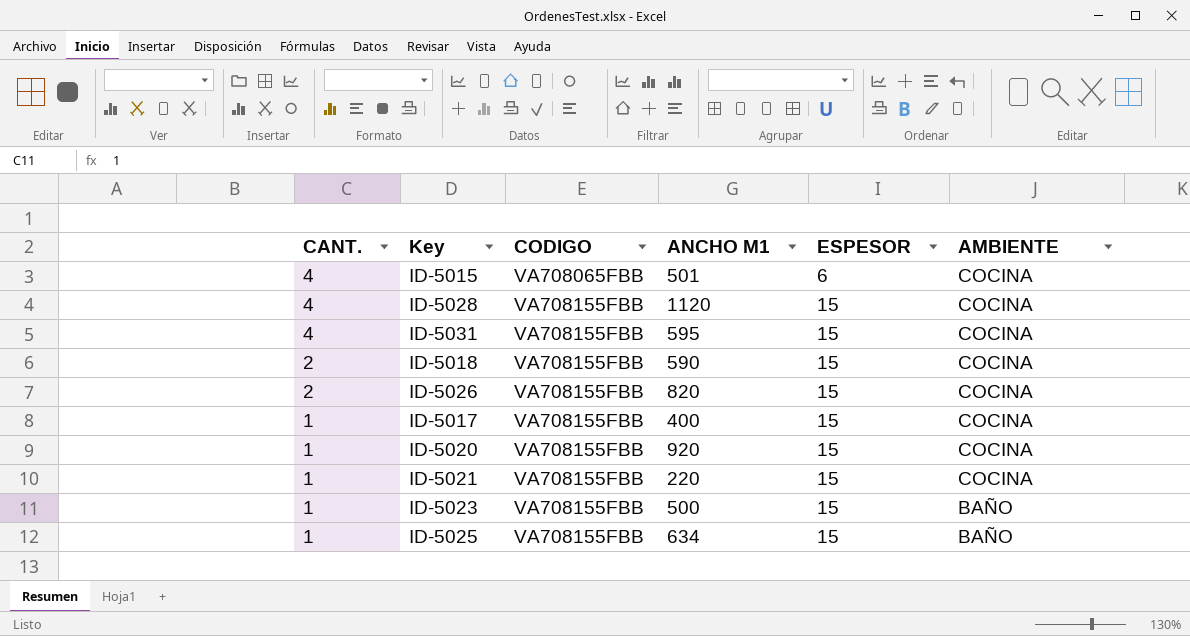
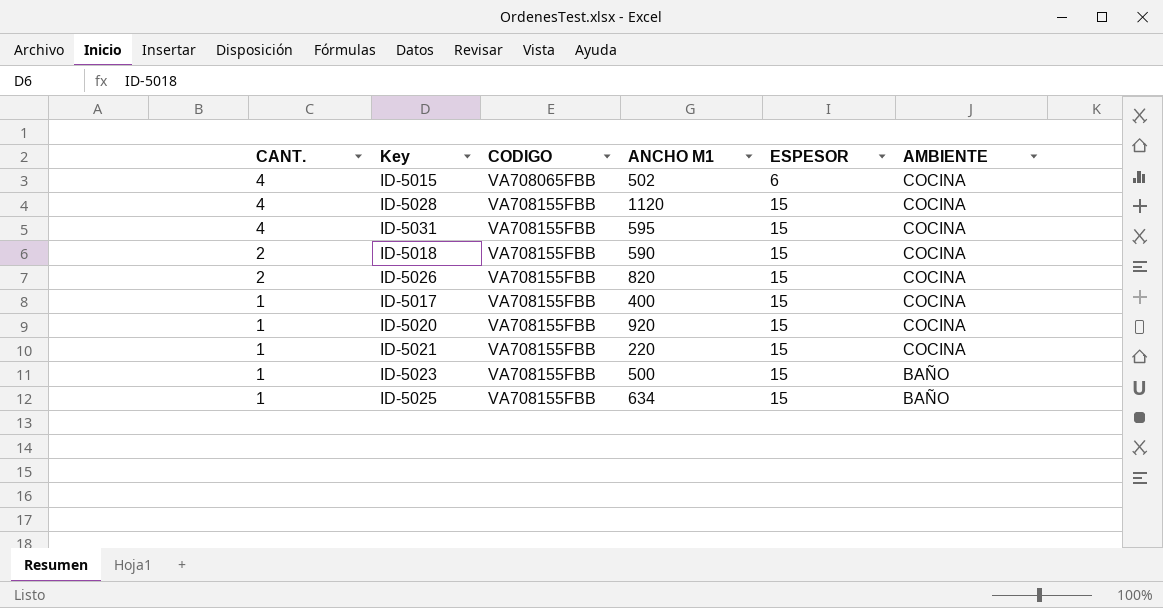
ID-5015 | ANCHO M1: 501 -> 502

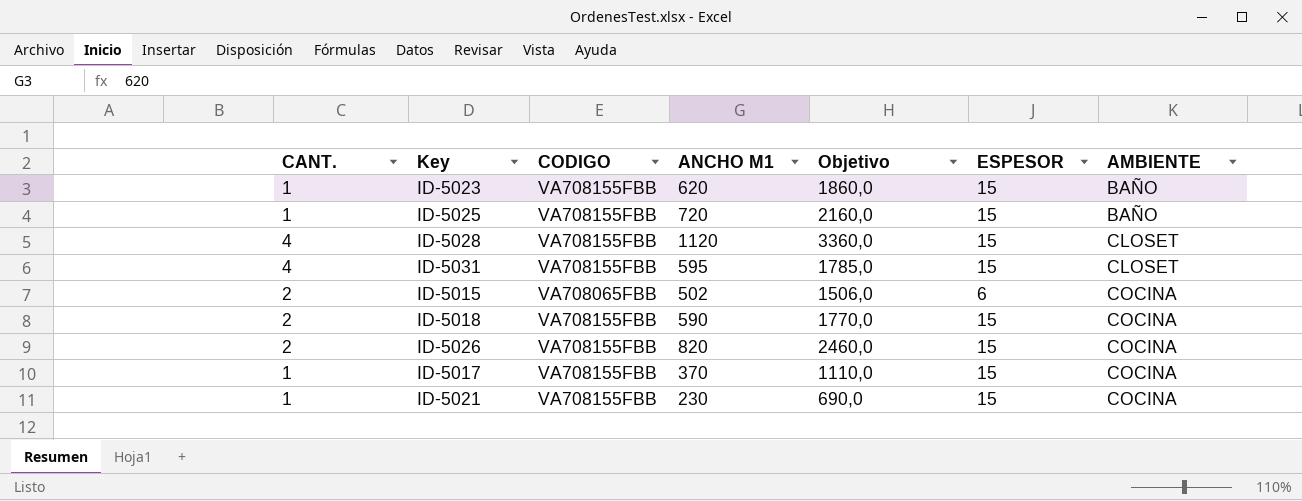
row order: CANT. descending -> AMBIENTE ascending
column Objetivo | formula: none -> [ANCHO M1] * 3
row ID-5020: 1 | VA708155FBB | 920 | 15 | COCINA -> none
ID-5023 | ANCHO M1: 500 -> 620
ID-5025 | ANCHO M1: 634 -> 720
ID-5028 | AMBIENTE: COCINA -> CLOSET
ID-5031 | AMBIENTE: COCINA -> CLOSET
ID-5015 | CANT.: 4 -> 2
ID-5017 | ANCHO M1: 400 -> 370
ID-5021 | ANCHO M1: 220 -> 230

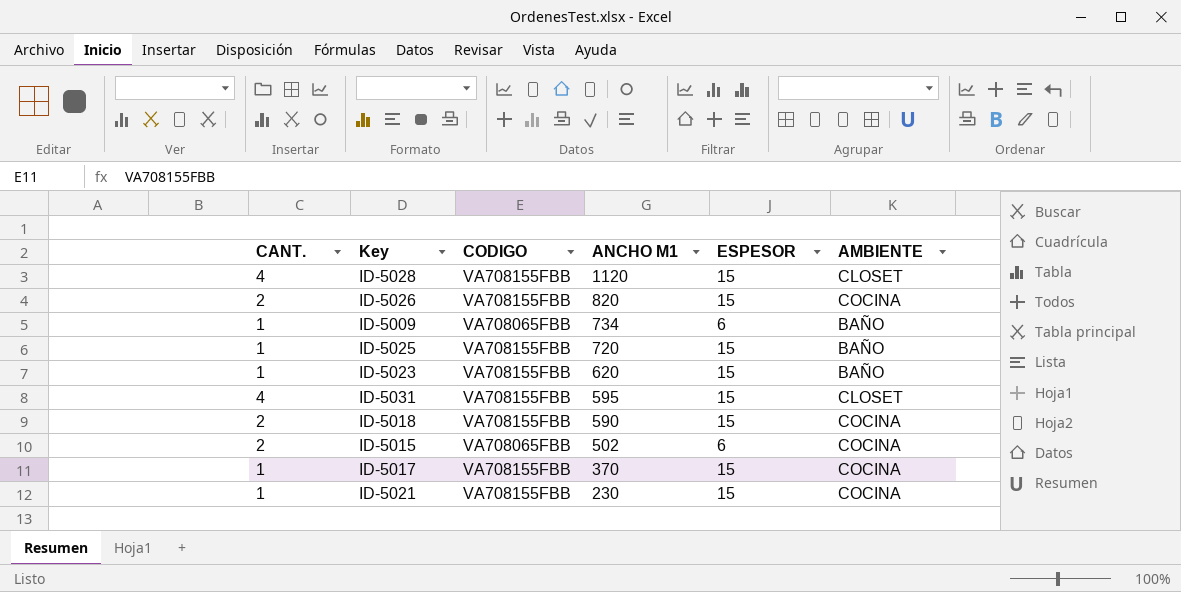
row order: AMBIENTE ascending -> ANCHO M1 descending
column Objetivo | formula: [ANCHO M1] * 3 -> none
row ID-5009: none -> 1 | VA708065FBB | 734 | 6 | BAÑO

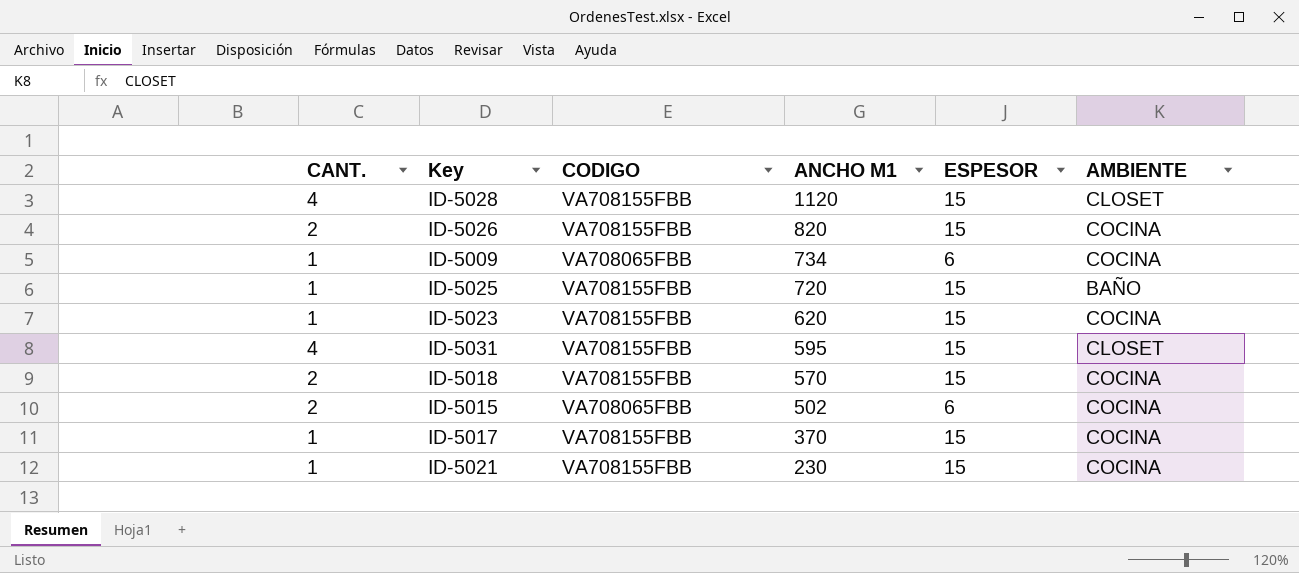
ID-5009 | AMBIENTE: BAÑO -> COCINA
ID-5023 | AMBIENTE: BAÑO -> COCINA
ID-5018 | ANCHO M1: 590 -> 570

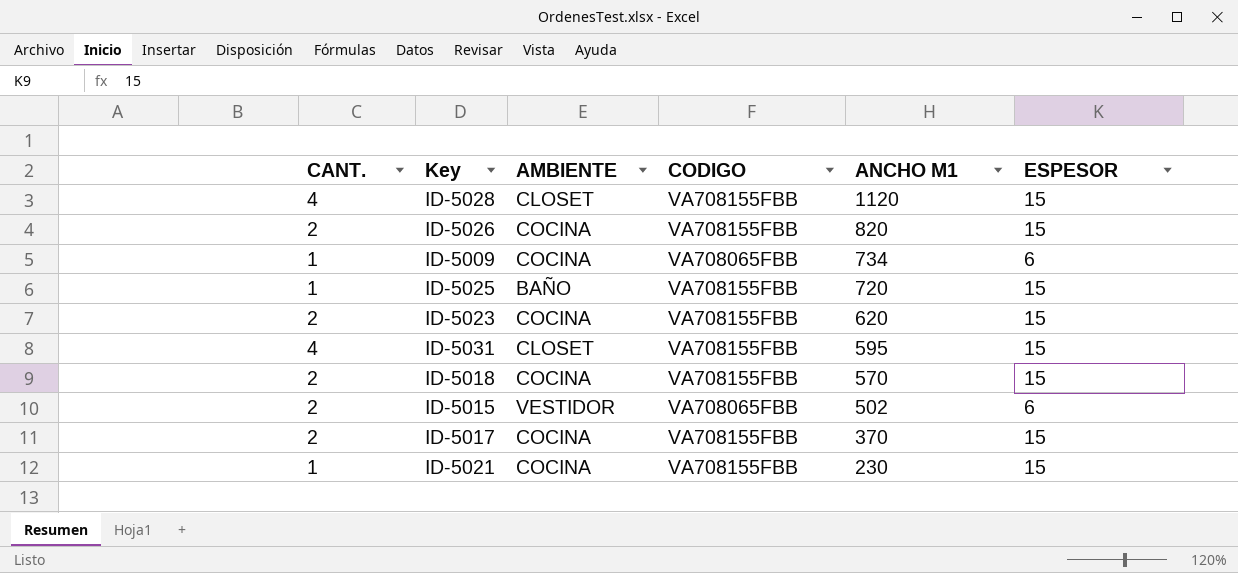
column AMBIENTE | position: 6 -> 3
ID-5023 | CANT.: 1 -> 2
ID-5015 | AMBIENTE: COCINA -> VESTIDOR
ID-5017 | CANT.: 1 -> 2

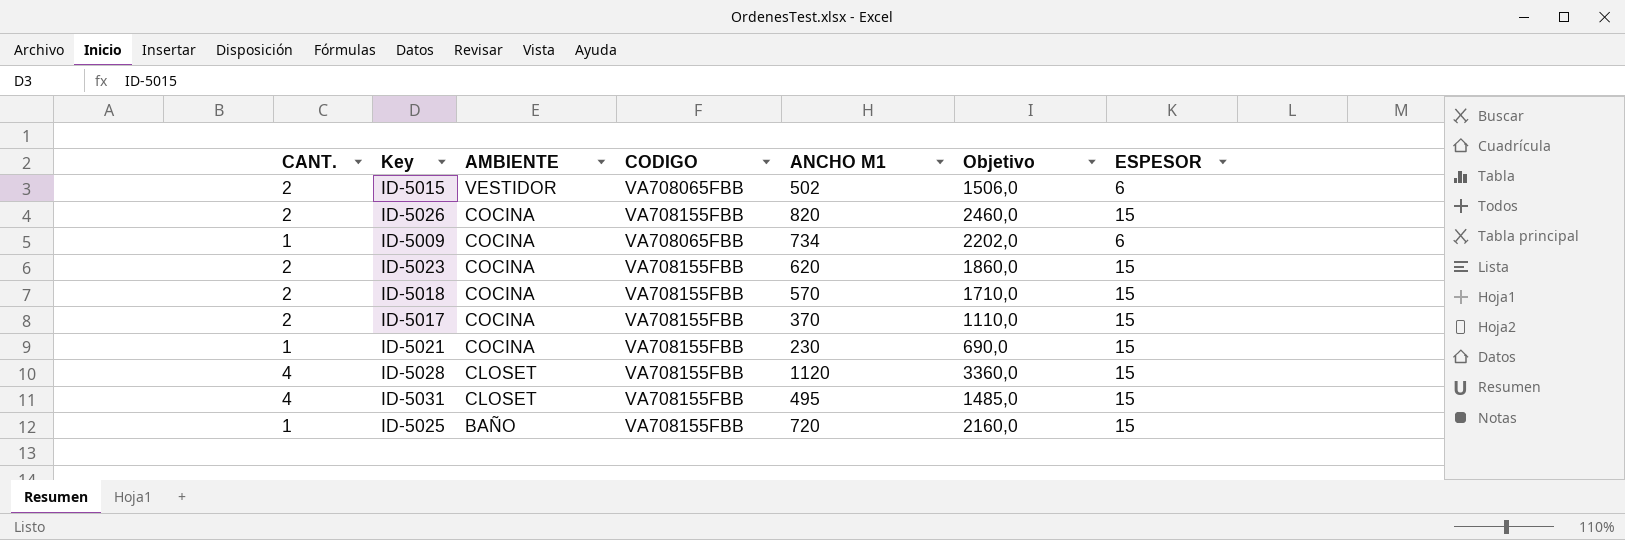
row order: ANCHO M1 descending -> AMBIENTE descending
column Objetivo | formula: none -> [ANCHO M1] * 3
ID-5031 | ANCHO M1: 595 -> 495

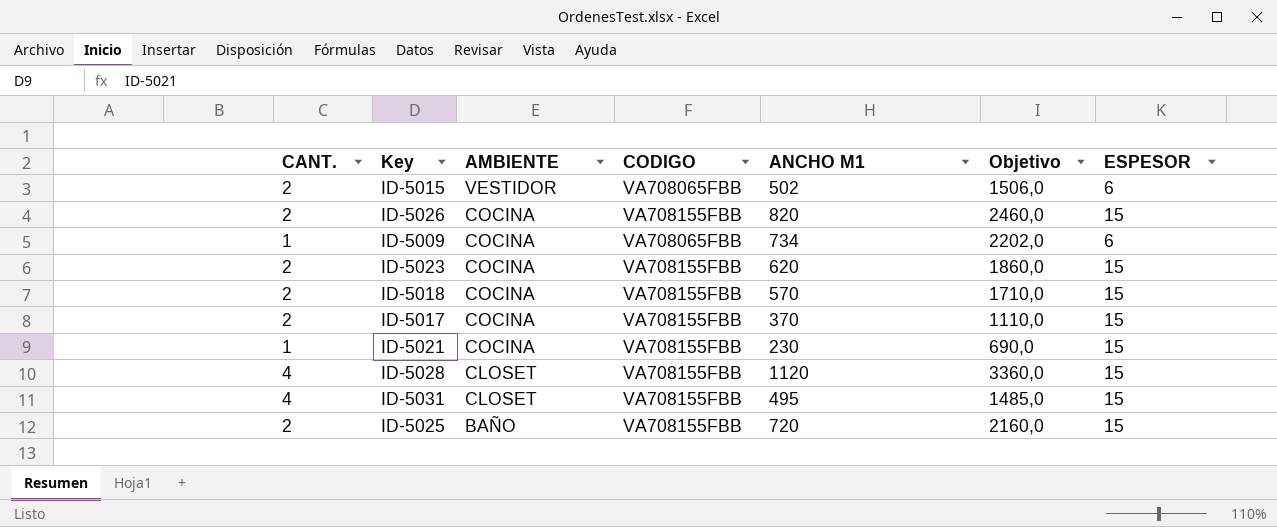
ID-5025 | CANT.: 1 -> 2

